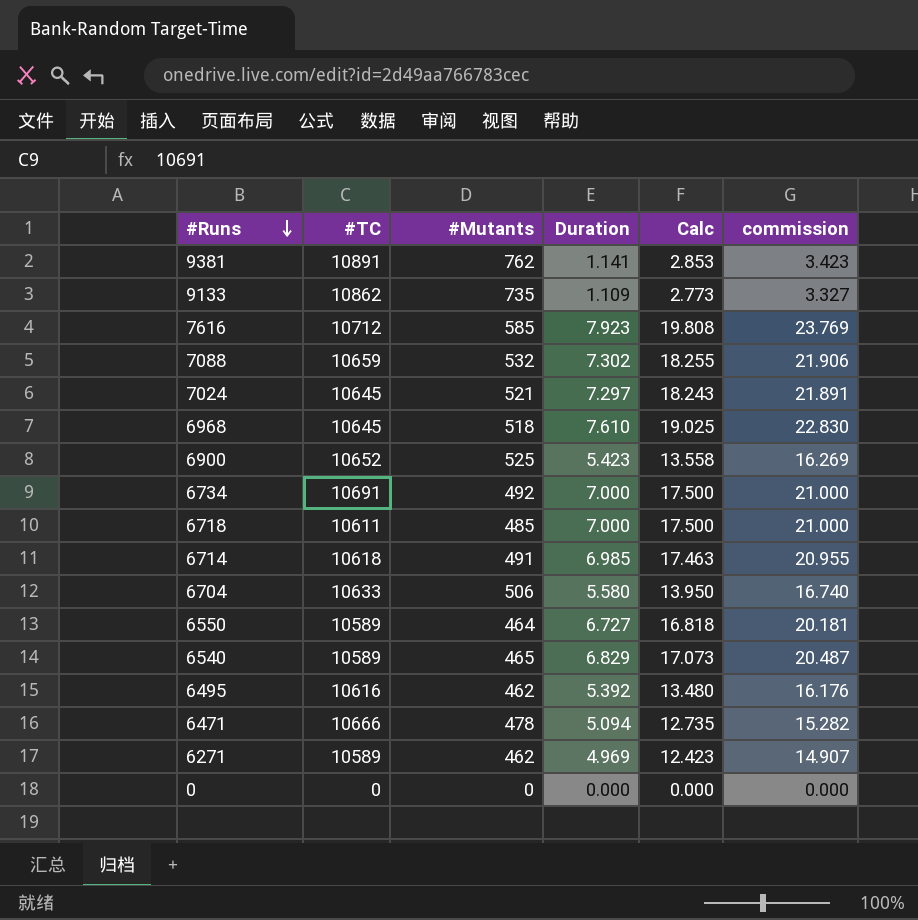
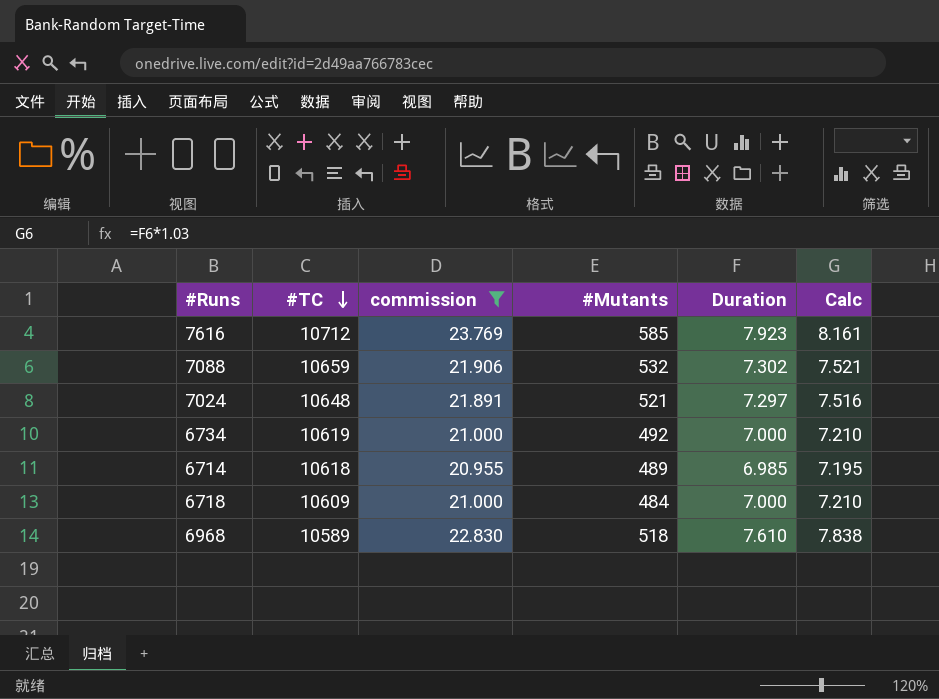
filter: none -> commission >= 20.955
row order: #Runs descending -> #TC descending
column commission | position: 6 -> 3
column Calc | formula: [Duration] * 2.5 -> [Duration] * 1.03
7024 | #TC: 10645 -> 10648
6734 | #TC: 10691 -> 10619
6714 | #Mutants: 491 -> 489
6718 | #TC: 10611 -> 10609
6718 | #Mutants: 485 -> 484
6968 | #TC: 10645 -> 10589

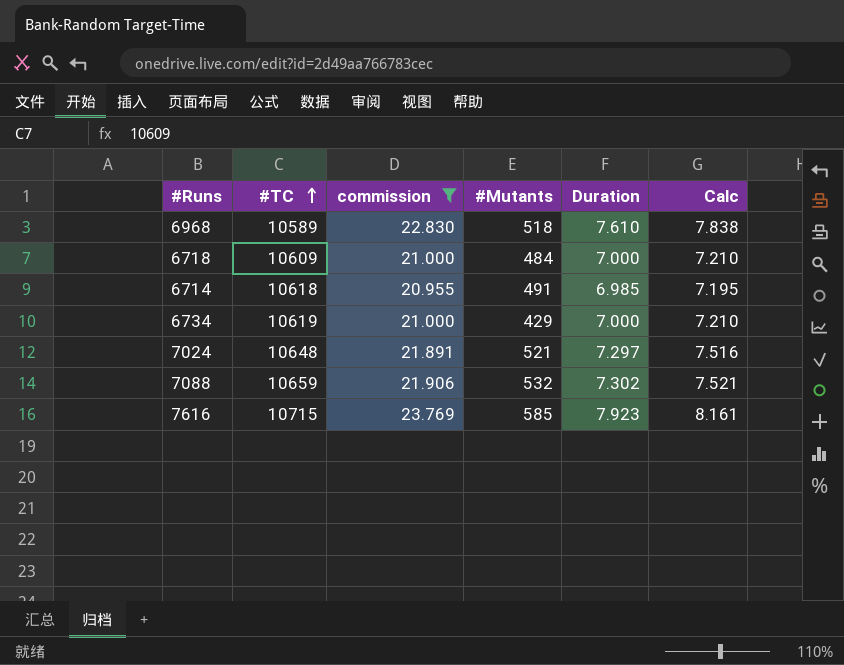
row order: #TC descending -> #TC ascending
6714 | #Mutants: 489 -> 491
6734 | #Mutants: 492 -> 429
7616 | #TC: 10712 -> 10715

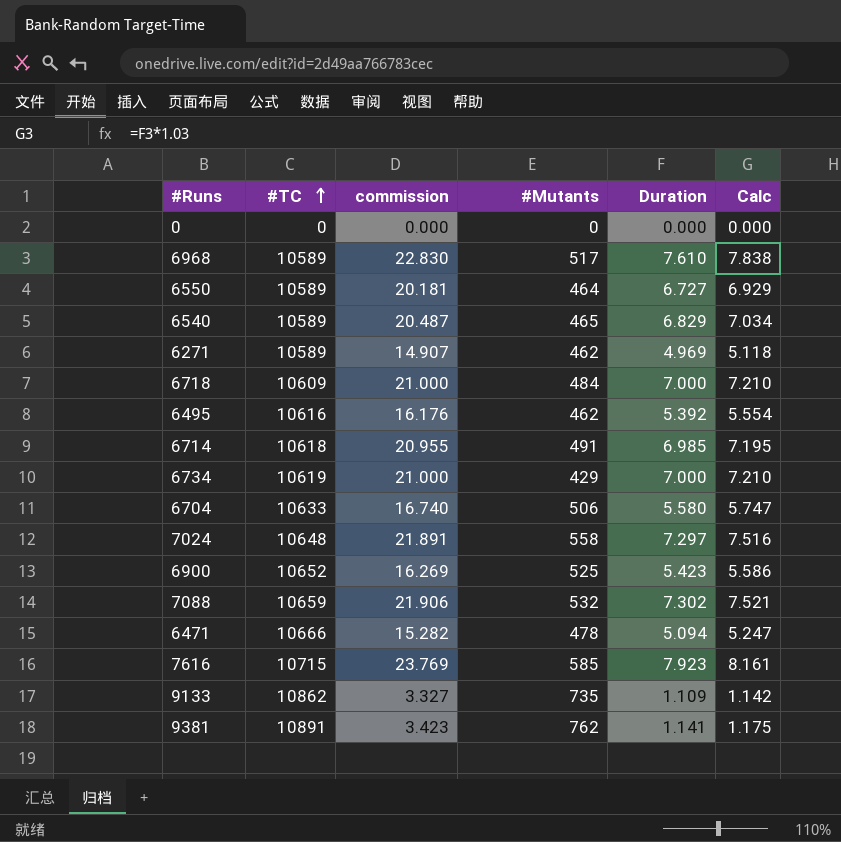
filter: commission >= 20.955 -> none
6968 | #Mutants: 518 -> 517
7024 | #Mutants: 521 -> 558

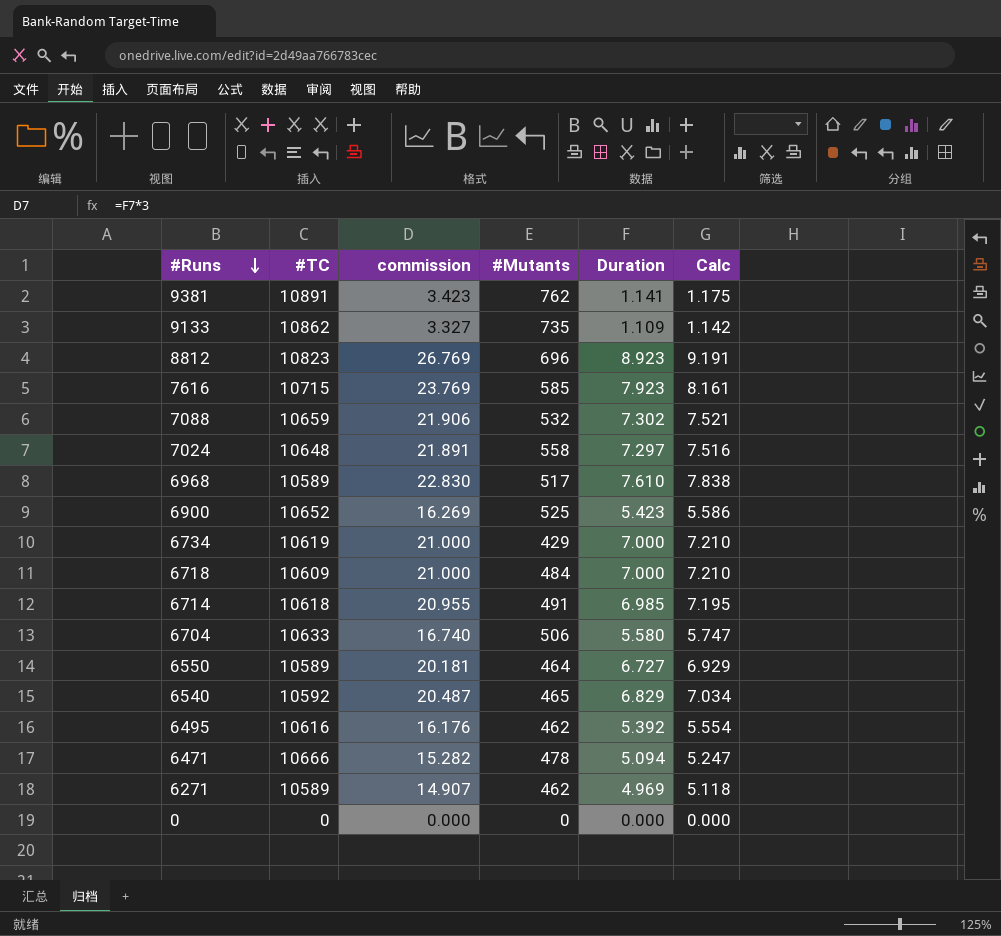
row order: #TC ascending -> #Runs descending
row 8812: none -> 10823 | 26.769 | 696 | 8.923 | 9.191
6540 | #TC: 10589 -> 10592

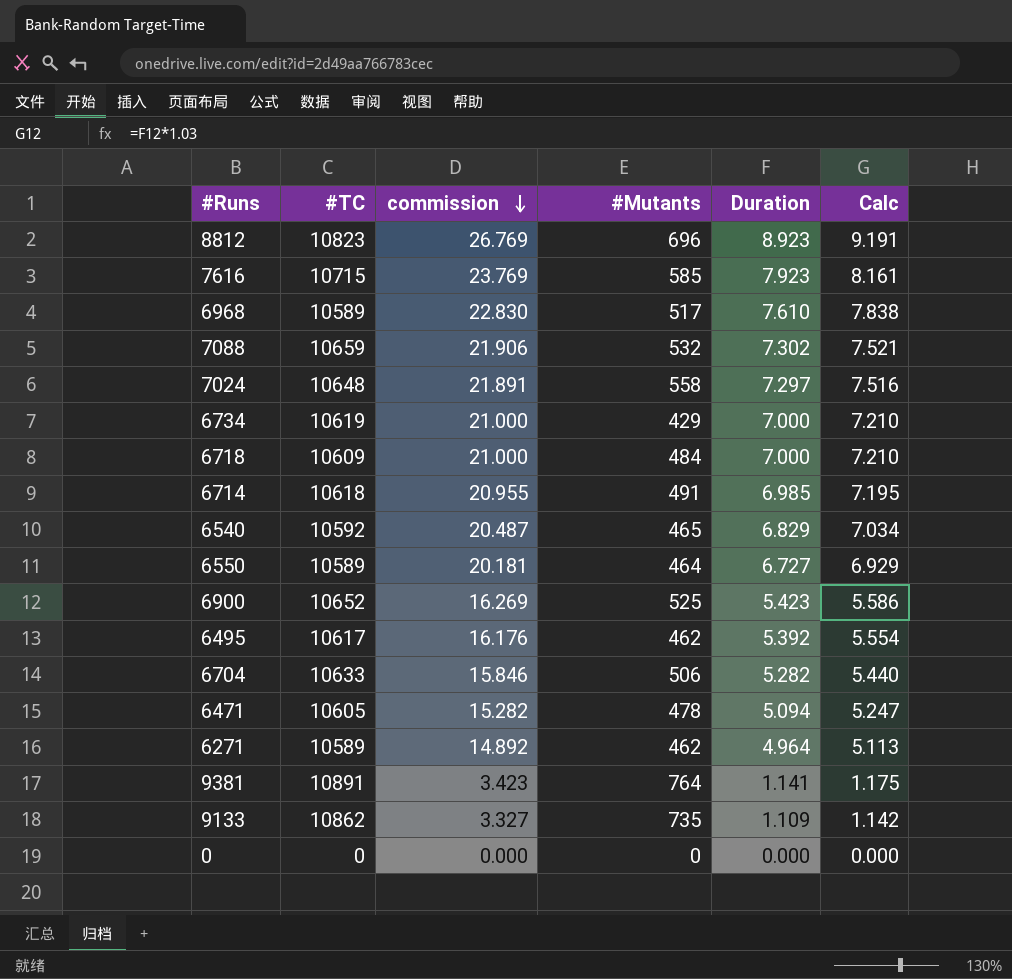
row order: #Runs descending -> commission descending
6495 | #TC: 10616 -> 10617
6704 | commission: 16.740 -> 15.846
6704 | Duration: 5.580 -> 5.282
6704 | Calc: 5.747 -> 5.440
6471 | #TC: 10666 -> 10605
6271 | commission: 14.907 -> 14.892
6271 | Duration: 4.969 -> 4.964
6271 | Calc: 5.118 -> 5.113
9381 | #Mutants: 762 -> 764

